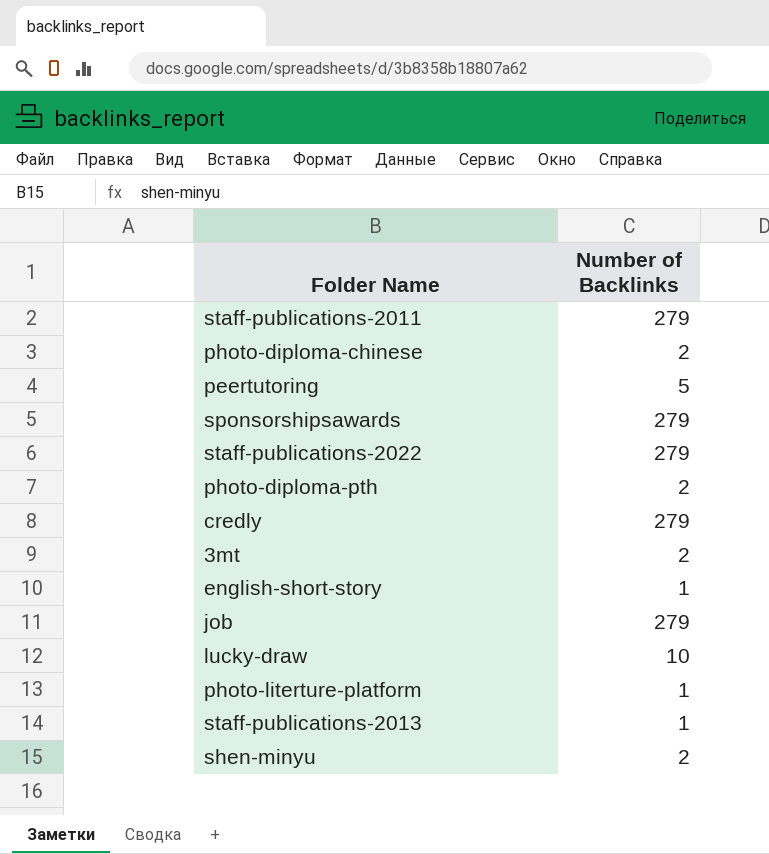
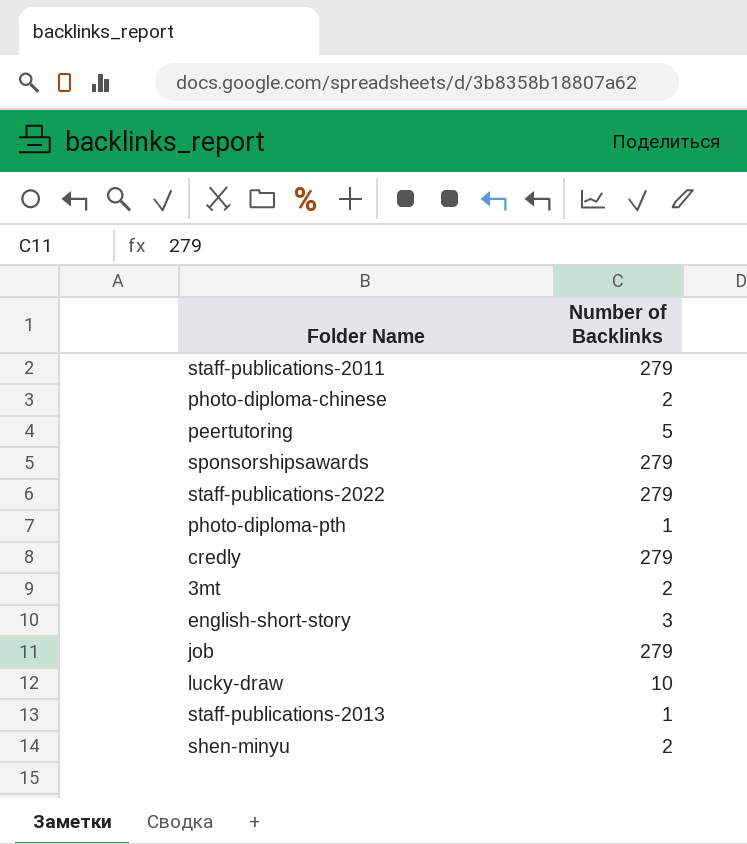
row photo-literture-platform: 1 -> none
photo-diploma-pth | Number of Backlinks: 2 -> 1
english-short-story | Number of Backlinks: 1 -> 3

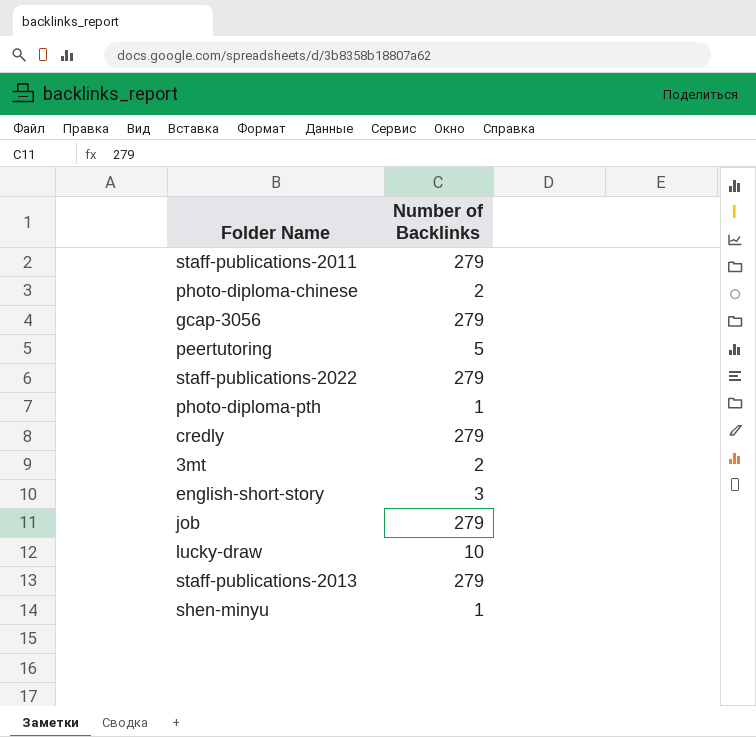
row sponsorshipsawards: 279 -> none
row gcap-3056: none -> 279
staff-publications-2013 | Number of Backlinks: 1 -> 279
shen-minyu | Number of Backlinks: 2 -> 1

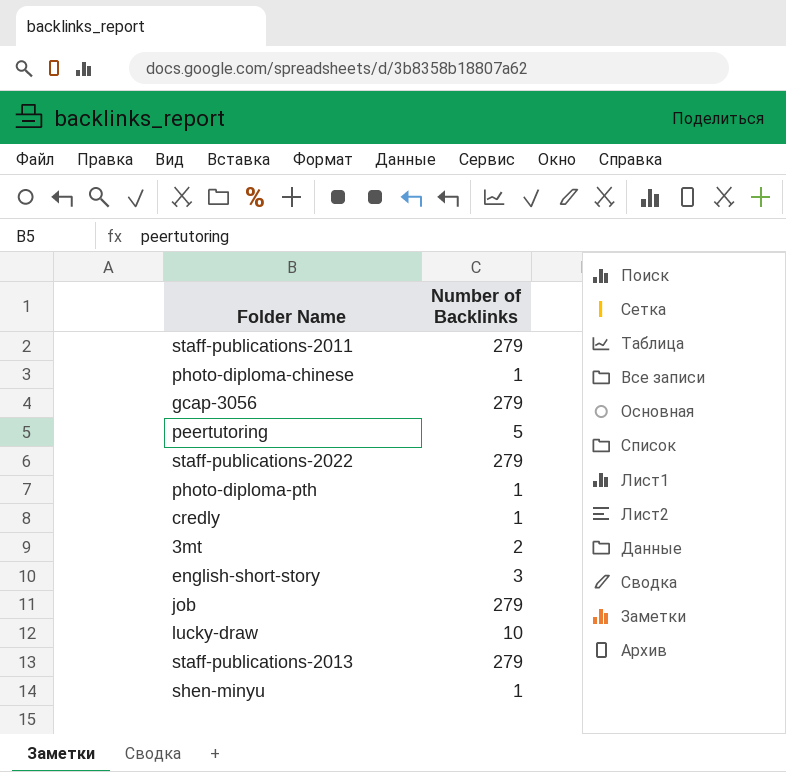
photo-diploma-chinese | Number of Backlinks: 2 -> 1
credly | Number of Backlinks: 279 -> 1

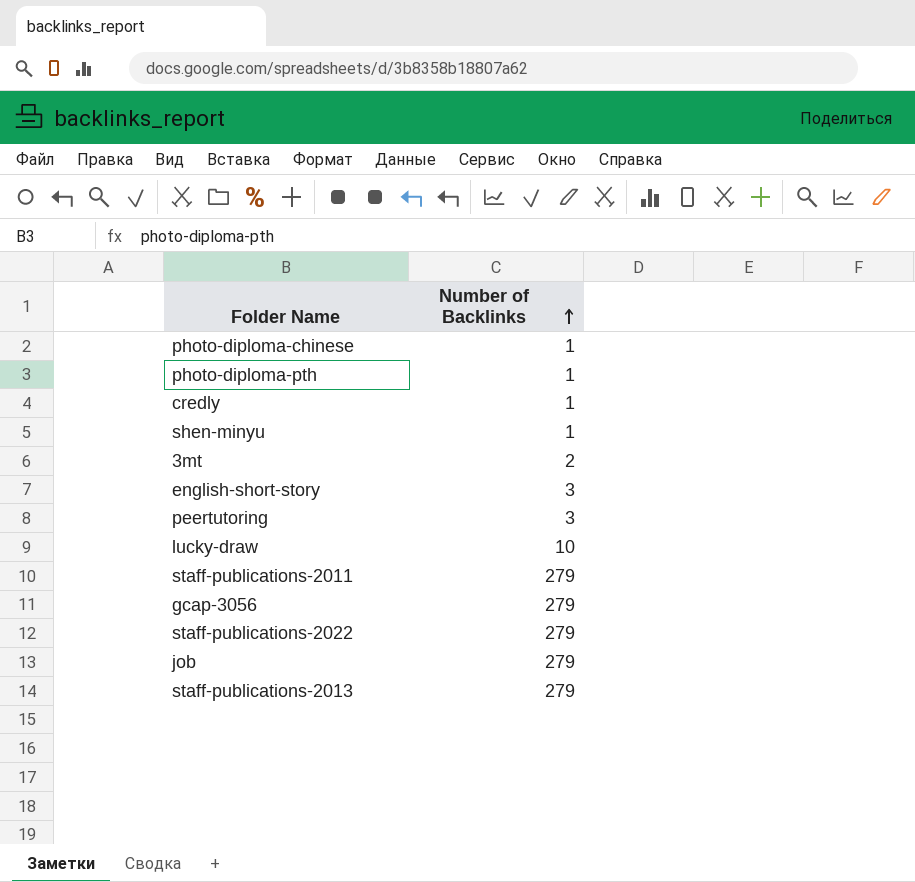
row order: none -> Number of Backlinks ascending
peertutoring | Number of Backlinks: 5 -> 3

